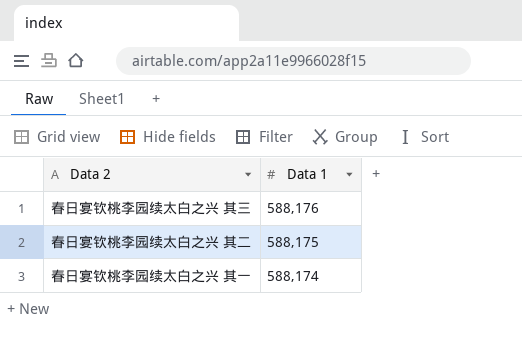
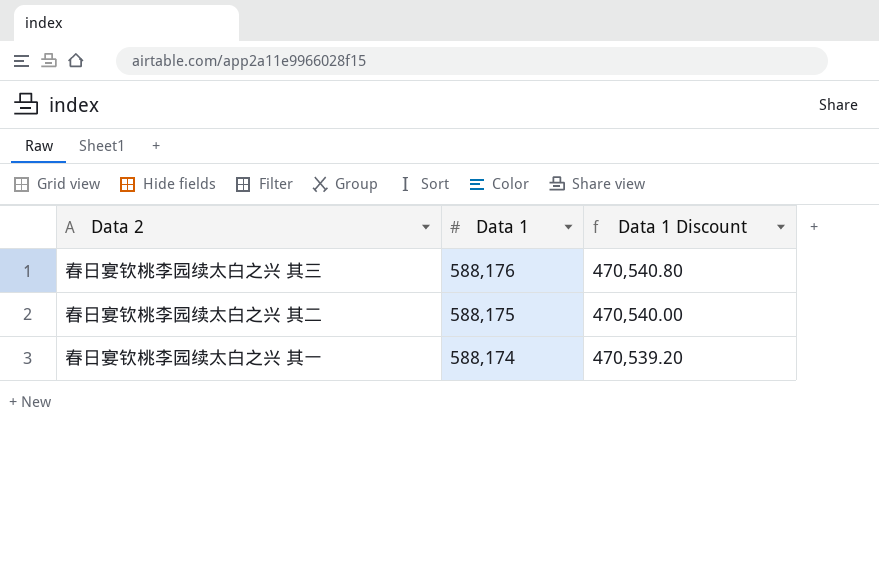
column Data 1 Discount | formula: none -> [Data 1] * 0.8

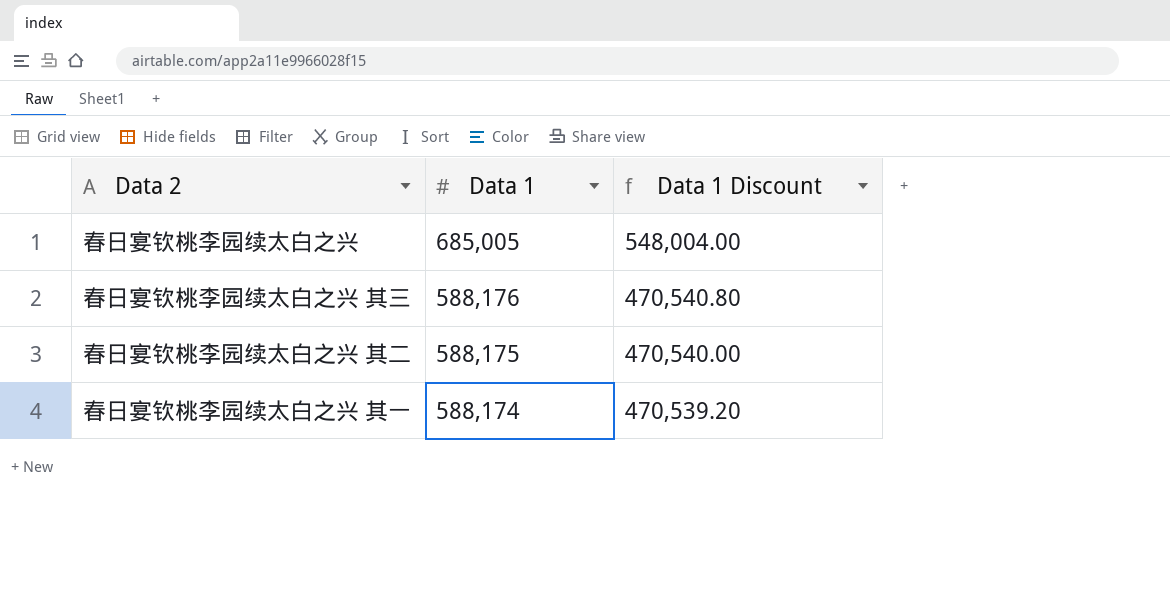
row 春日宴钦桃李园续太白之兴: none -> 685,005 | 548,004.00

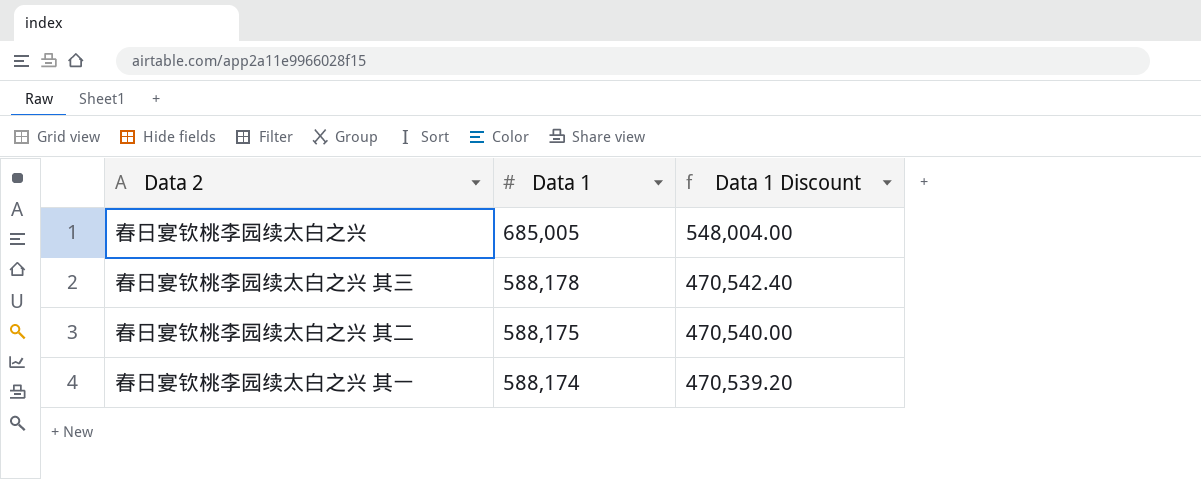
春日宴钦桃李园续太白之兴 其三 | Data 1: 588,176 -> 588,178
春日宴钦桃李园续太白之兴 其三 | Data 1 Discount: 470,540.80 -> 470,542.40

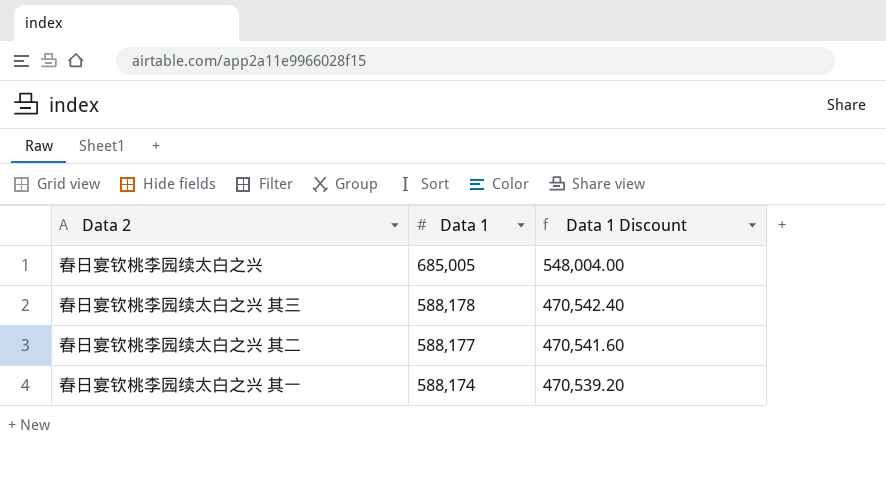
春日宴钦桃李园续太白之兴 其二 | Data 1: 588,175 -> 588,177
春日宴钦桃李园续太白之兴 其二 | Data 1 Discount: 470,540.00 -> 470,541.60

